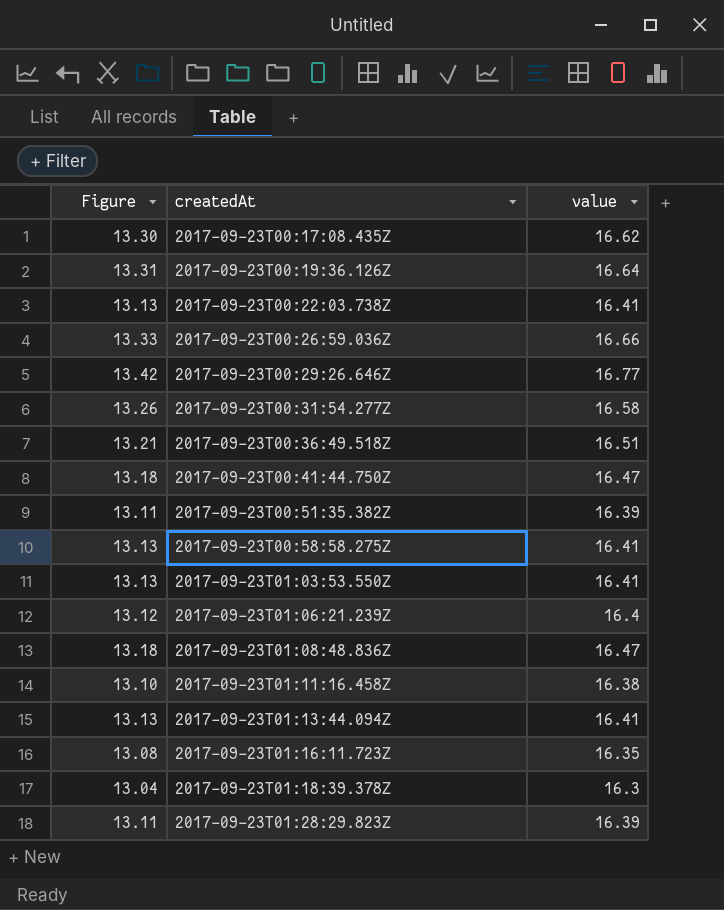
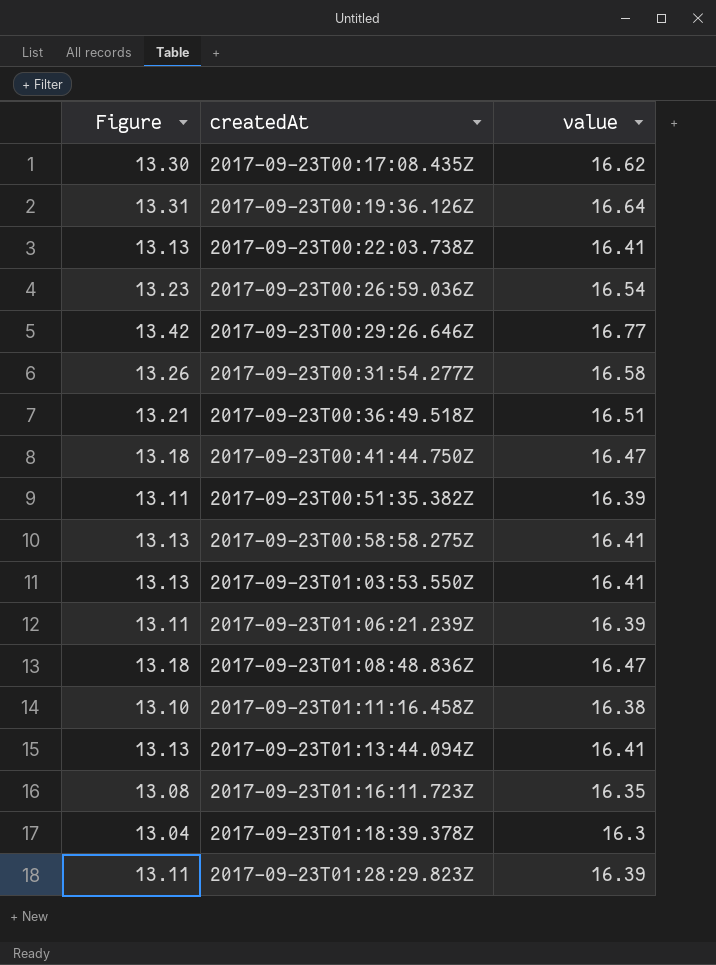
2017-09-23T00:26:59.036Z | Figure: 13.33 -> 13.23
2017-09-23T00:26:59.036Z | value: 16.66 -> 16.54
2017-09-23T01:06:21.239Z | Figure: 13.12 -> 13.11
2017-09-23T01:06:21.239Z | value: 16.4 -> 16.39

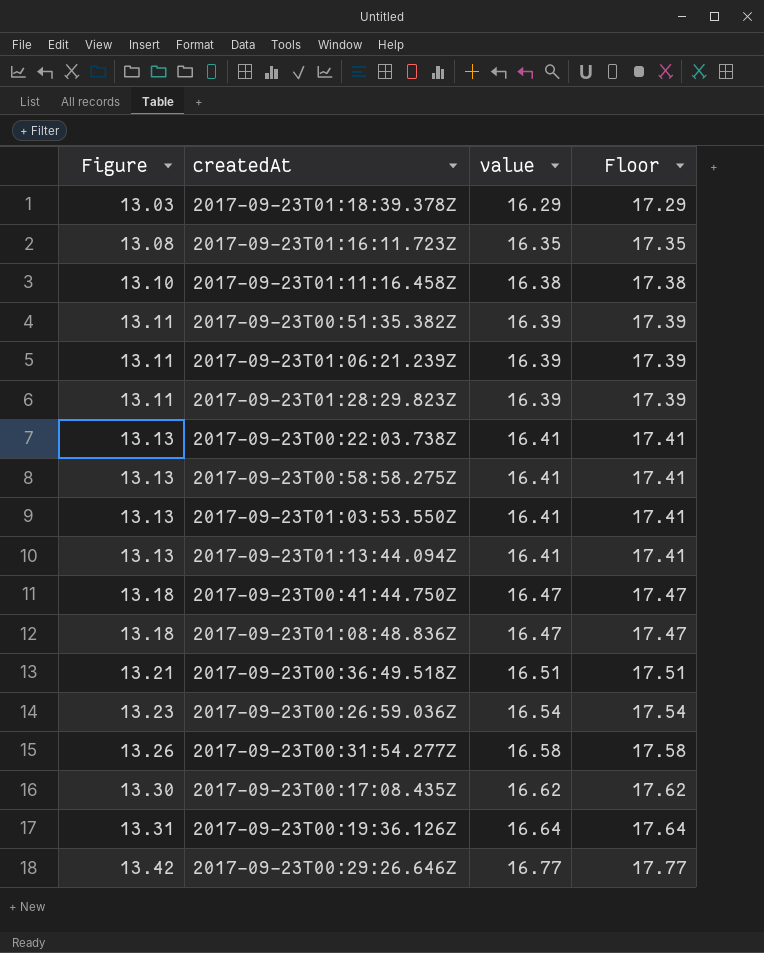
row order: createdAt ascending -> Figure ascending
column Floor | formula: none -> [value] + 1
2017-09-23T01:18:39.378Z | Figure: 13.04 -> 13.03
2017-09-23T01:18:39.378Z | value: 16.3 -> 16.29

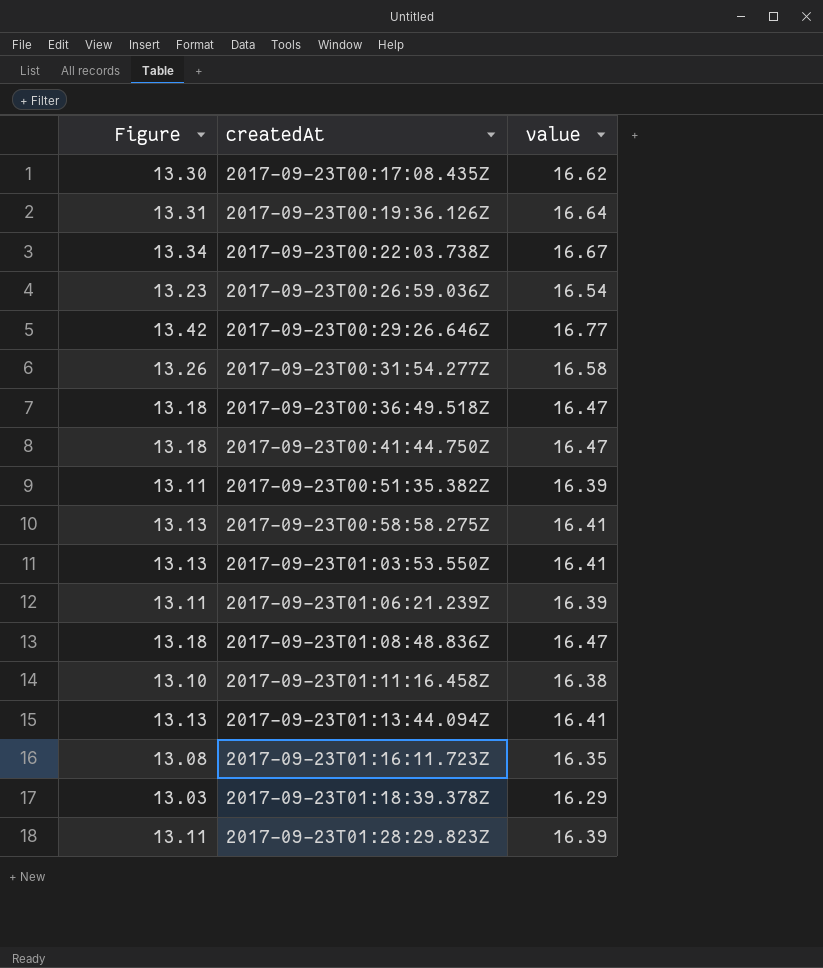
row order: Figure ascending -> createdAt ascending
column Floor | formula: [value] + 1 -> none
2017-09-23T00:22:03.738Z | Figure: 13.13 -> 13.34
2017-09-23T00:22:03.738Z | value: 16.41 -> 16.67
2017-09-23T00:36:49.518Z | Figure: 13.21 -> 13.18
2017-09-23T00:36:49.518Z | value: 16.51 -> 16.47

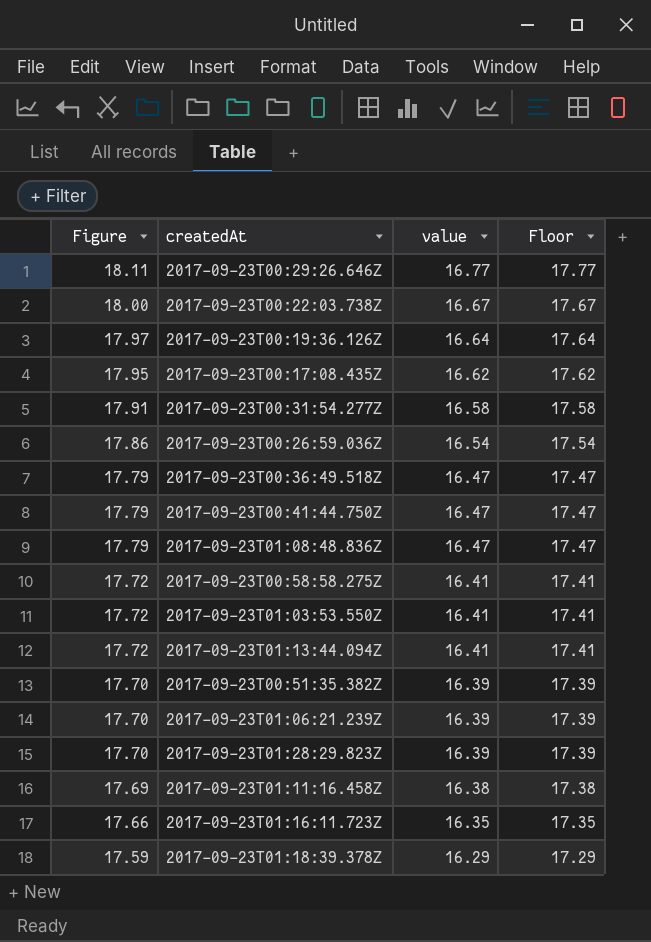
row order: createdAt ascending -> Figure descending
column Figure | formula: [value] * 0.8 -> [value] * 1.08
column Floor | formula: none -> [value] + 1

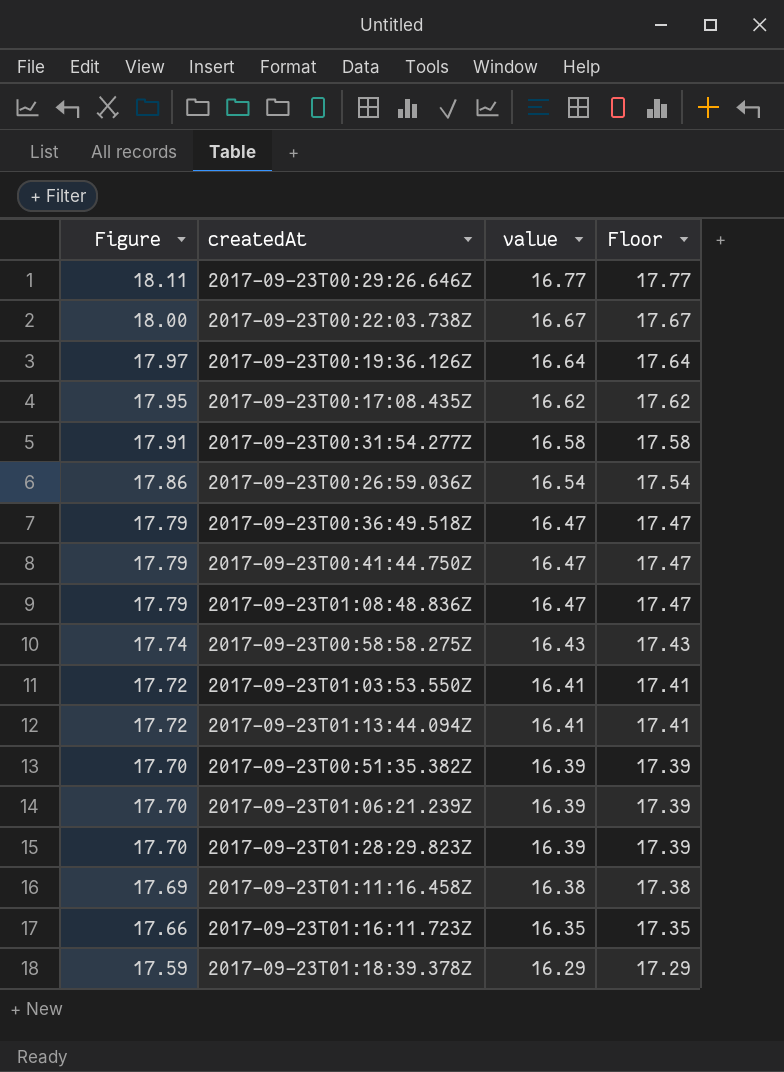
2017-09-23T00:58:58.275Z | Figure: 17.72 -> 17.74
2017-09-23T00:58:58.275Z | value: 16.41 -> 16.43
2017-09-23T00:58:58.275Z | Floor: 17.41 -> 17.43

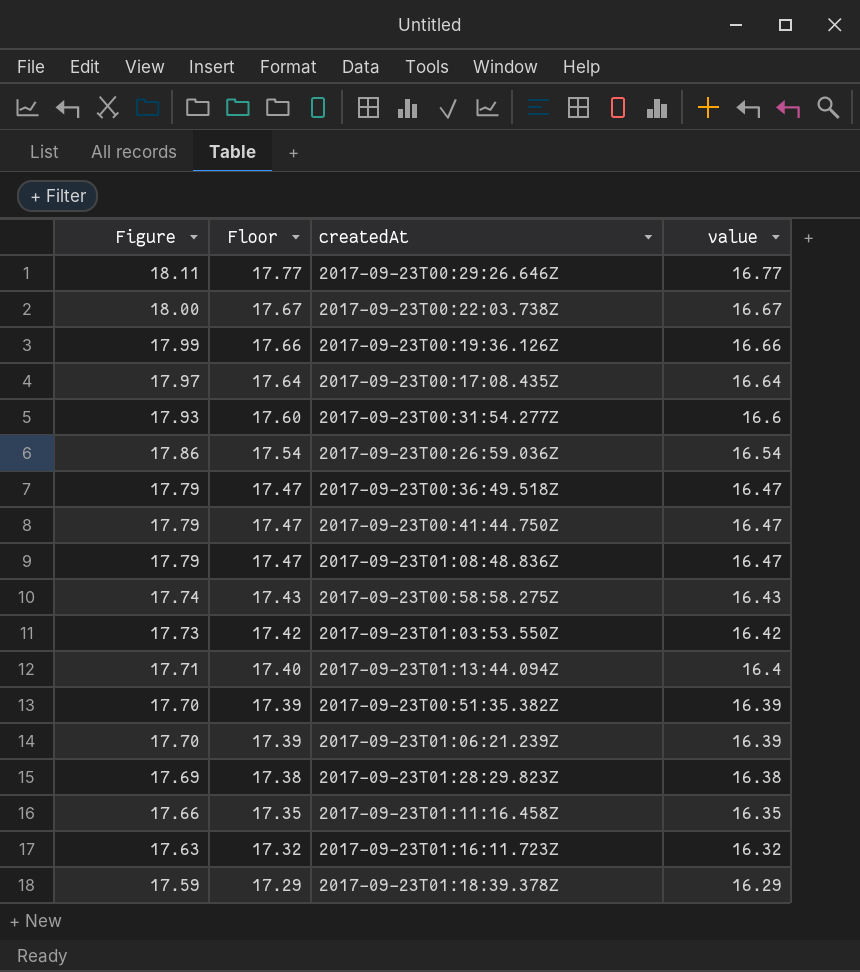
column Floor | position: 4 -> 2
2017-09-23T00:19:36.126Z | Figure: 17.97 -> 17.99
2017-09-23T00:19:36.126Z | Floor: 17.64 -> 17.66
2017-09-23T00:19:36.126Z | value: 16.64 -> 16.66
2017-09-23T00:17:08.435Z | Figure: 17.95 -> 17.97
2017-09-23T00:17:08.435Z | Floor: 17.62 -> 17.64
2017-09-23T00:17:08.435Z | value: 16.62 -> 16.64
2017-09-23T00:31:54.277Z | Figure: 17.91 -> 17.93
2017-09-23T00:31:54.277Z | Floor: 17.58 -> 17.60
2017-09-23T00:31:54.277Z | value: 16.58 -> 16.6
2017-09-23T01:03:53.550Z | Figure: 17.72 -> 17.73
2017-09-23T01:03:53.550Z | Floor: 17.41 -> 17.42
2017-09-23T01:03:53.550Z | value: 16.41 -> 16.42
2017-09-23T01:13:44.094Z | Figure: 17.72 -> 17.71
2017-09-23T01:13:44.094Z | Floor: 17.41 -> 17.40
2017-09-23T01:13:44.094Z | value: 16.41 -> 16.4
2017-09-23T01:28:29.823Z | Figure: 17.70 -> 17.69
2017-09-23T01:28:29.823Z | Floor: 17.39 -> 17.38
2017-09-23T01:28:29.823Z | value: 16.39 -> 16.38
2017-09-23T01:11:16.458Z | Figure: 17.69 -> 17.66
2017-09-23T01:11:16.458Z | Floor: 17.38 -> 17.35
2017-09-23T01:11:16.458Z | value: 16.38 -> 16.35
2017-09-23T01:16:11.723Z | Figure: 17.66 -> 17.63
2017-09-23T01:16:11.723Z | Floor: 17.35 -> 17.32
2017-09-23T01:16:11.723Z | value: 16.35 -> 16.32

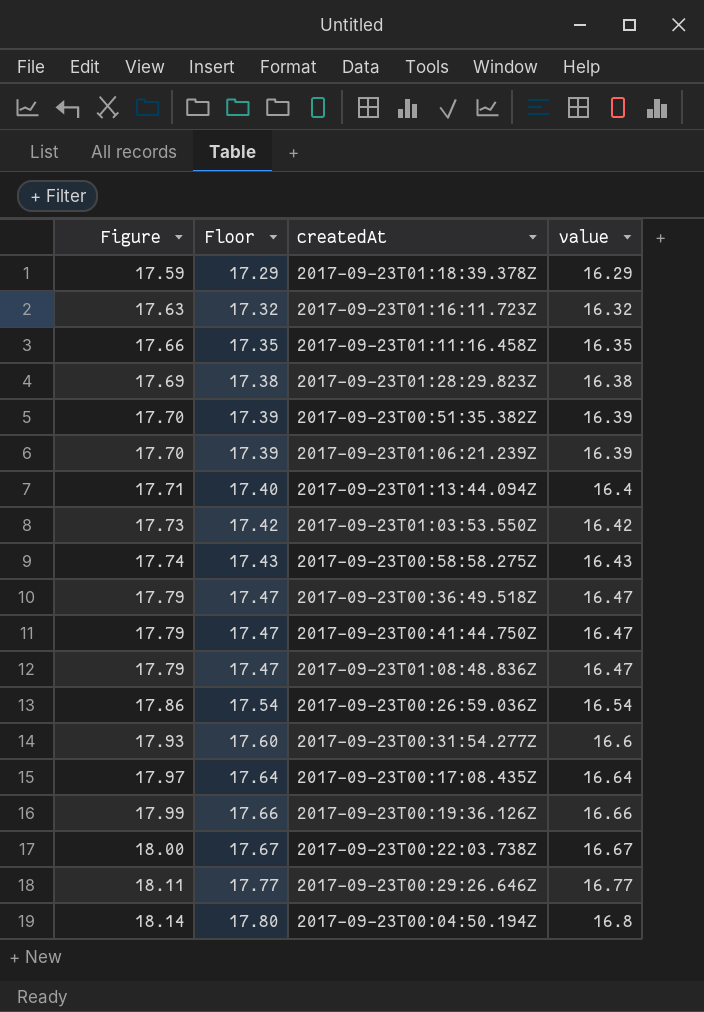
row order: Figure descending -> Figure ascending
row 2017-09-23T00:04:50.194Z: none -> 18.14 | 17.80 | 16.8

